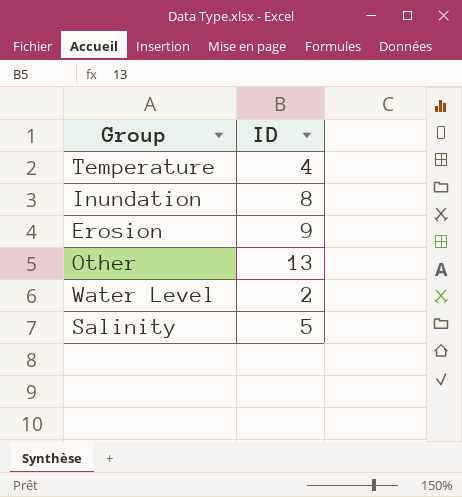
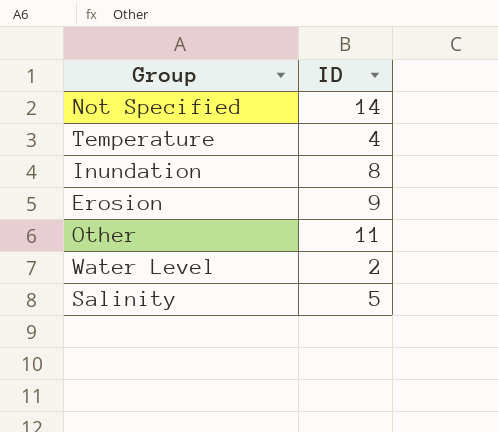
row Not Specified: none -> 14
Other | ID: 13 -> 11

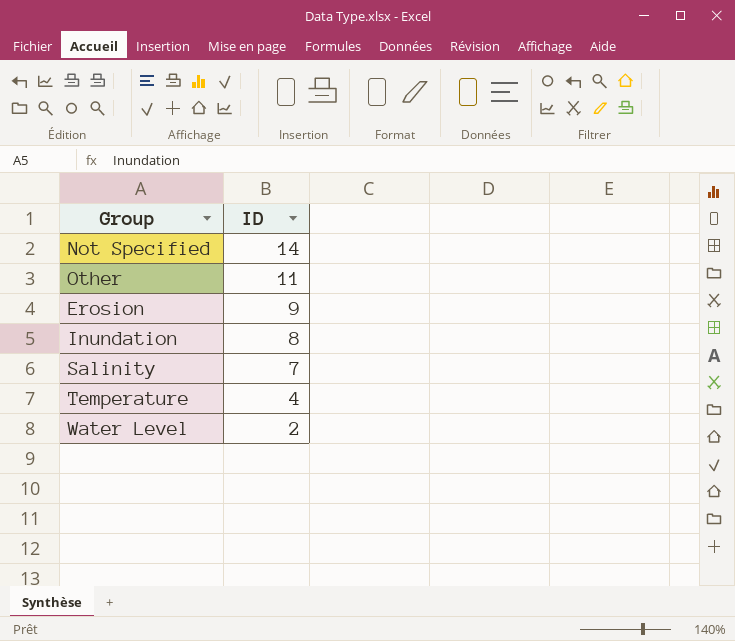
row order: none -> ID descending
Salinity | ID: 5 -> 7

